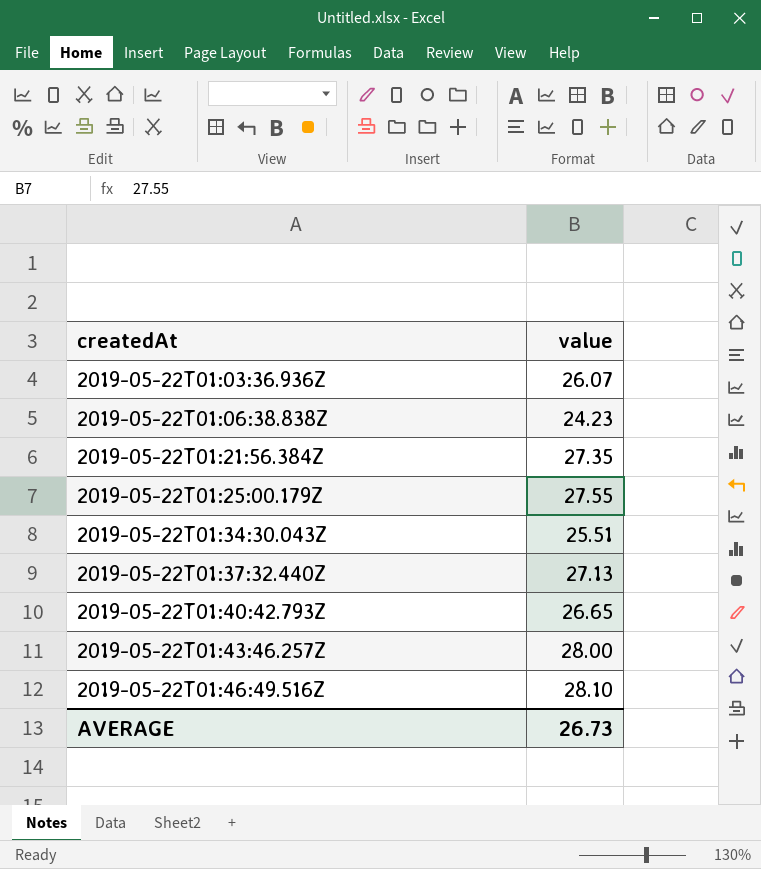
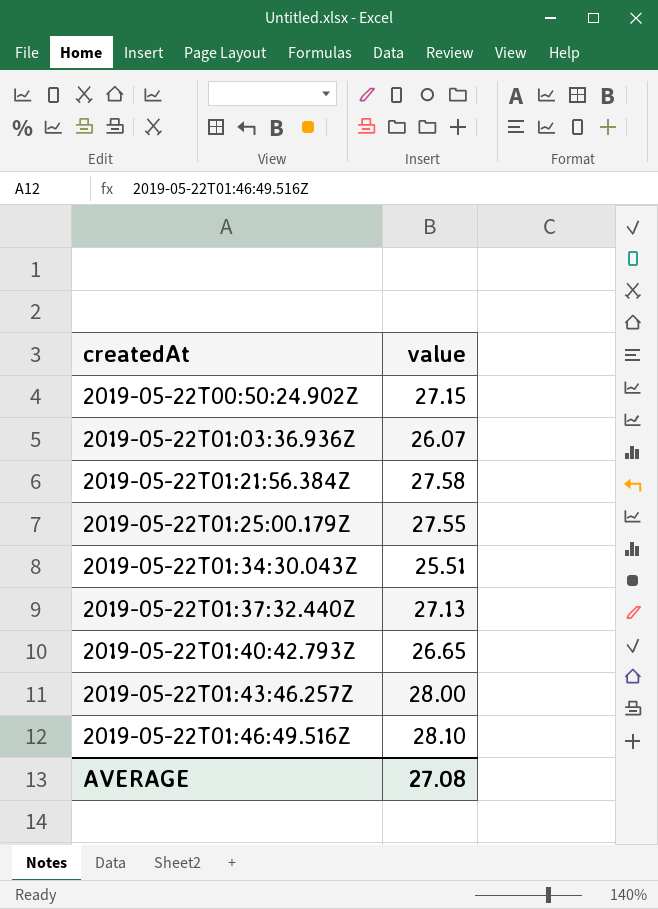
row 2019-05-22T01:06:38.838Z: 24.23 -> none
row 2019-05-22T00:50:24.902Z: none -> 27.15
2019-05-22T01:21:56.384Z | value: 27.35 -> 27.58
AVERAGE | value: 26.73 -> 27.08

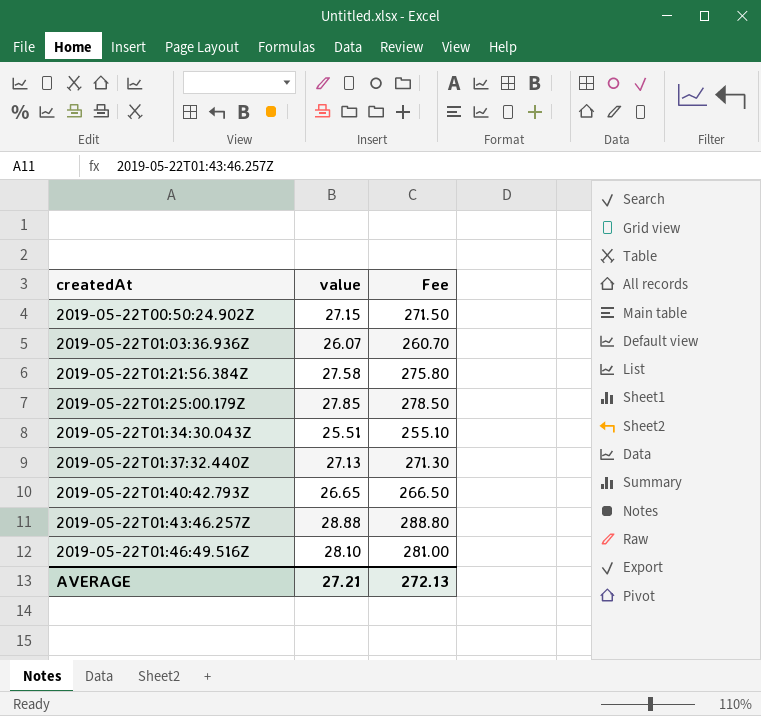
column Fee | formula: none -> [value] * 10
2019-05-22T01:25:00.179Z | value: 27.55 -> 27.85
2019-05-22T01:43:46.257Z | value: 28.00 -> 28.88
AVERAGE | value: 27.08 -> 27.21

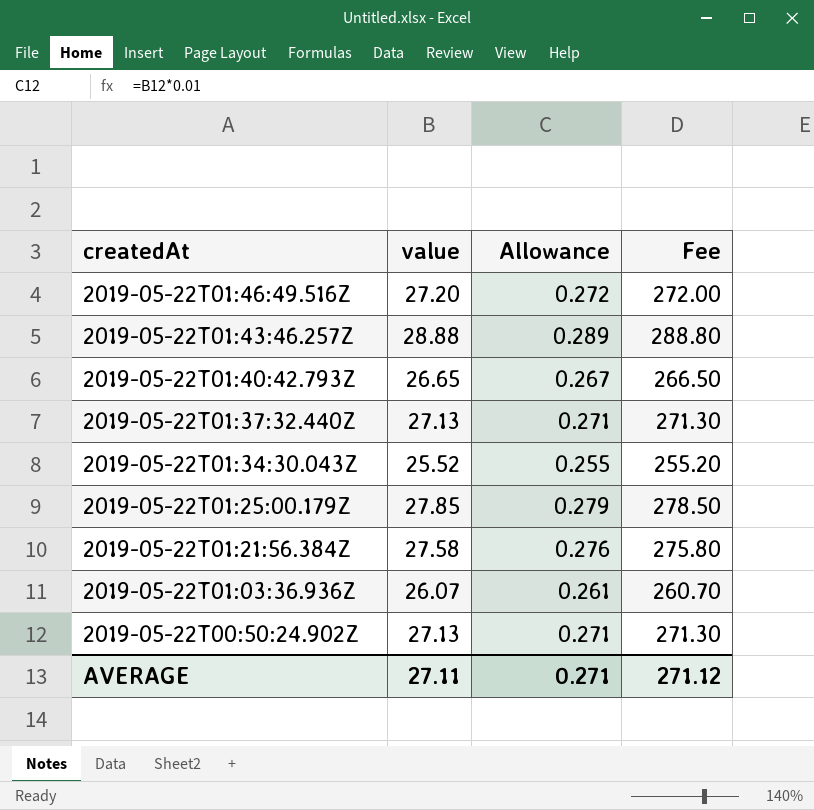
row order: createdAt ascending -> createdAt descending
column Allowance | formula: none -> [value] * 0.01
2019-05-22T01:46:49.516Z | value: 28.10 -> 27.20
2019-05-22T01:46:49.516Z | Fee: 281.00 -> 272.00
2019-05-22T01:34:30.043Z | value: 25.51 -> 25.52
2019-05-22T01:34:30.043Z | Fee: 255.10 -> 255.20
2019-05-22T00:50:24.902Z | value: 27.15 -> 27.13
2019-05-22T00:50:24.902Z | Fee: 271.50 -> 271.30
AVERAGE | value: 27.21 -> 27.11
AVERAGE | Fee: 272.13 -> 271.12

